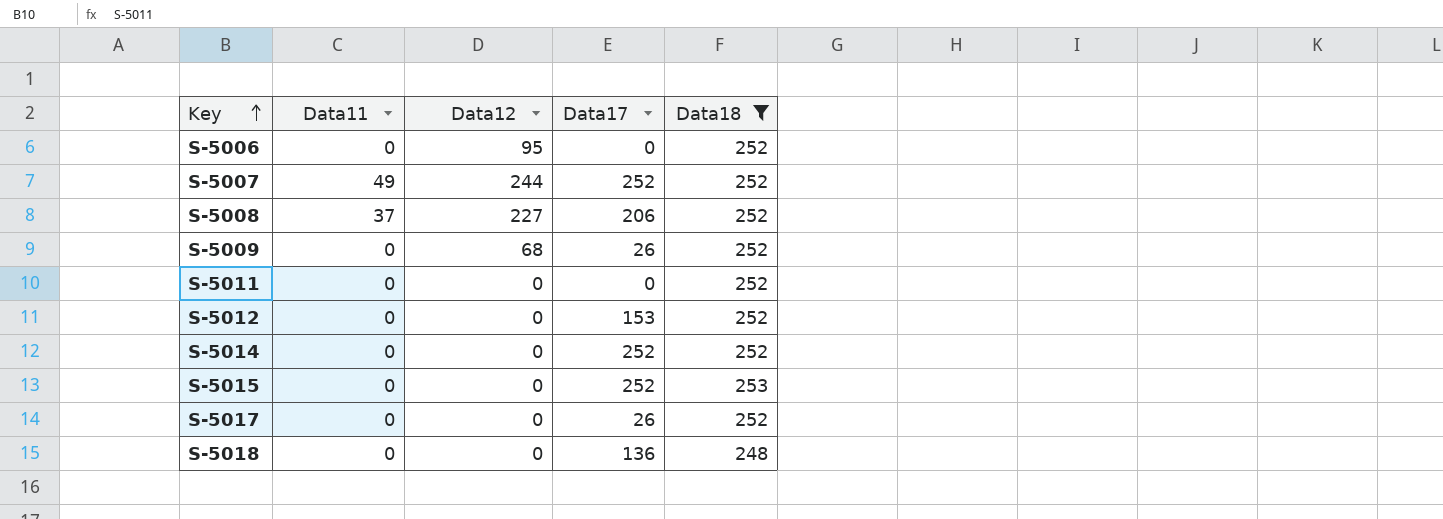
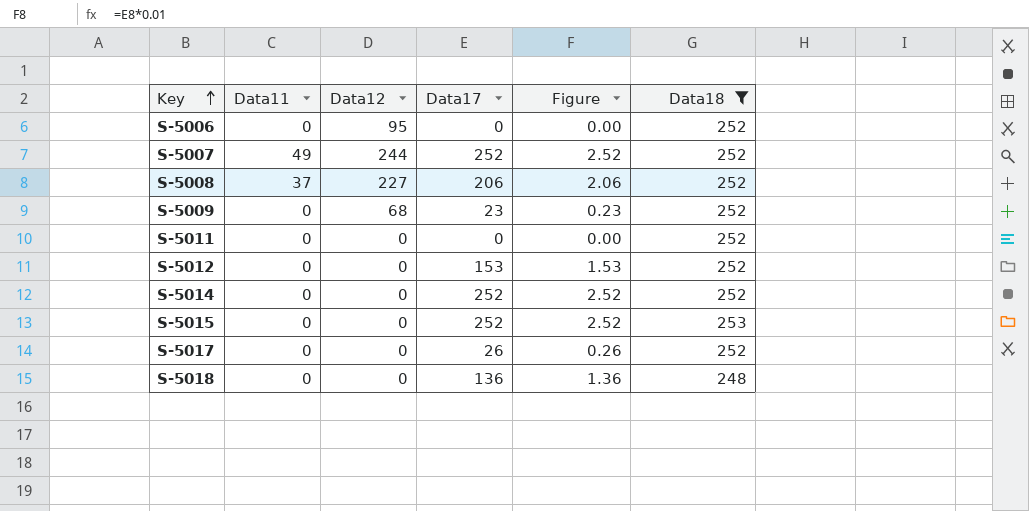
column Figure | formula: none -> [Data17] * 0.01
S-5009 | Data17: 26 -> 23

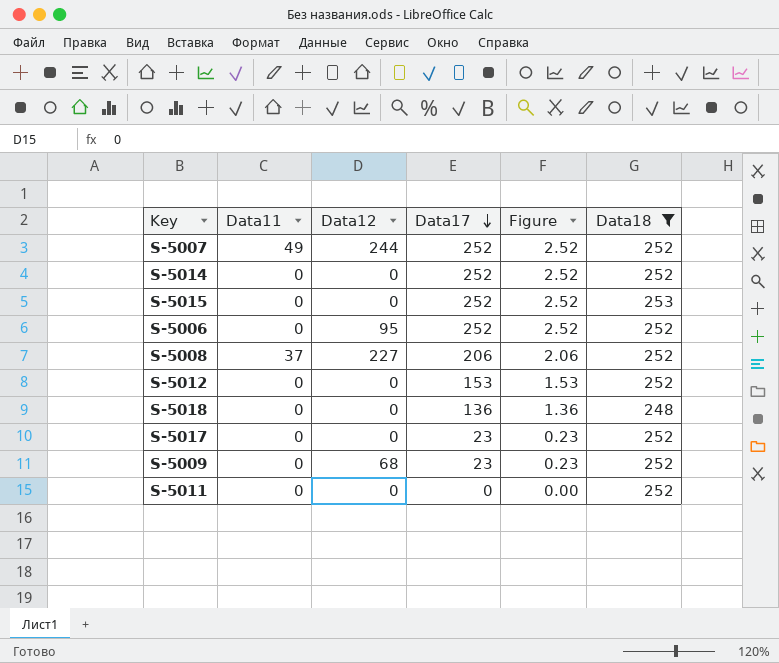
row order: Key ascending -> Data17 descending
S-5006 | Data17: 0 -> 252
S-5006 | Figure: 0.00 -> 2.52
S-5017 | Data17: 26 -> 23
S-5017 | Figure: 0.26 -> 0.23

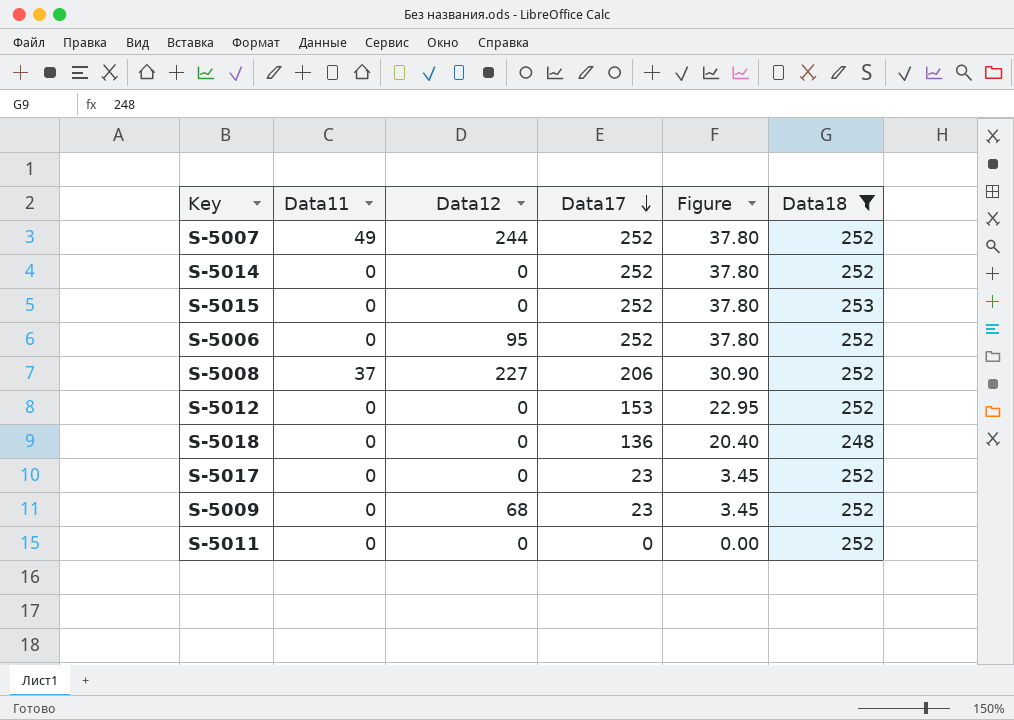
column Figure | formula: [Data17] * 0.01 -> [Data17] * 0.15

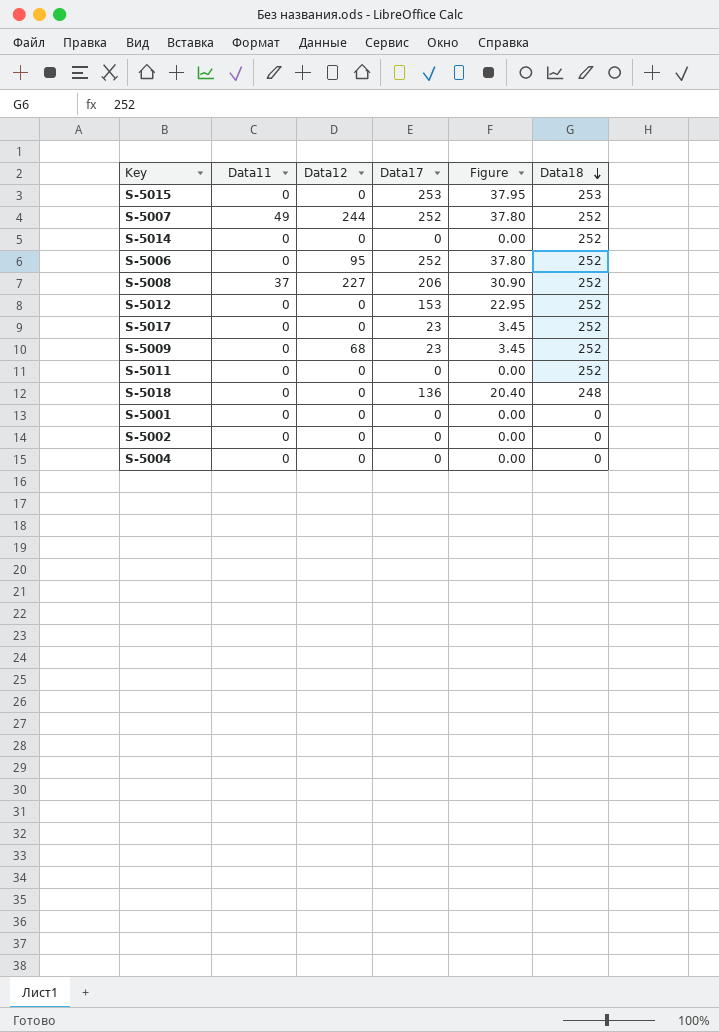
filter: Data18 != 0 -> none
row order: Data17 descending -> Data18 descending
S-5015 | Data17: 252 -> 253
S-5015 | Figure: 37.80 -> 37.95
S-5014 | Data17: 252 -> 0
S-5014 | Figure: 37.80 -> 0.00

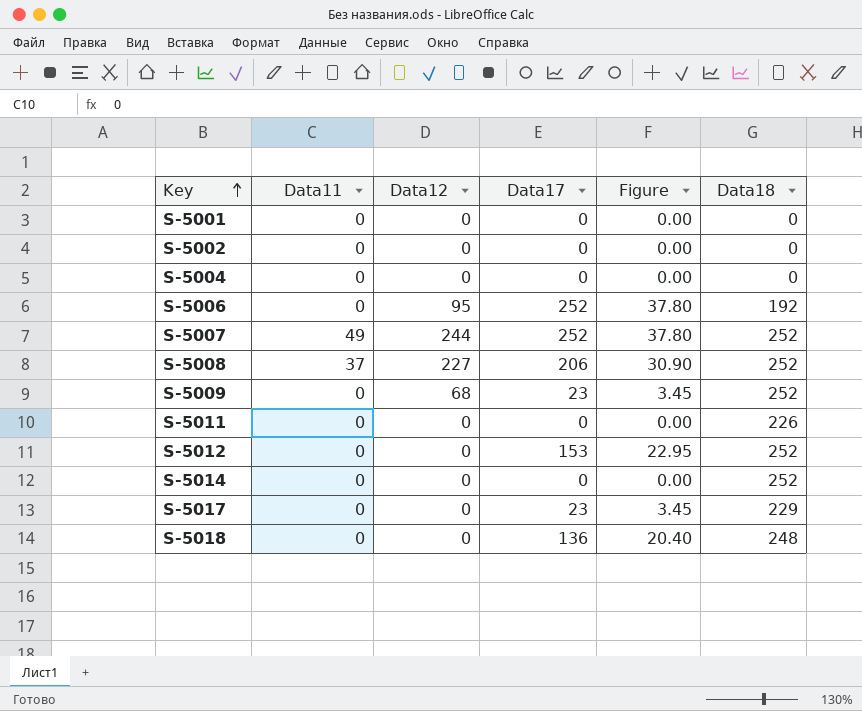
row order: Data18 descending -> Key ascending
row S-5015: 0 | 0 | 253 | 37.95 | 253 -> none
S-5006 | Data18: 252 -> 192
S-5011 | Data18: 252 -> 226
S-5017 | Data18: 252 -> 229

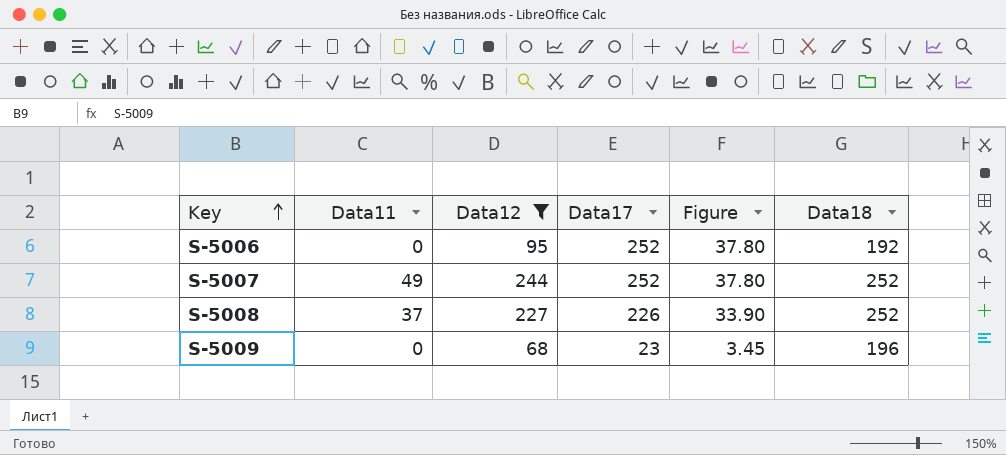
filter: none -> Data12 != 0
S-5008 | Data17: 206 -> 226
S-5008 | Figure: 30.90 -> 33.90
S-5009 | Data18: 252 -> 196

